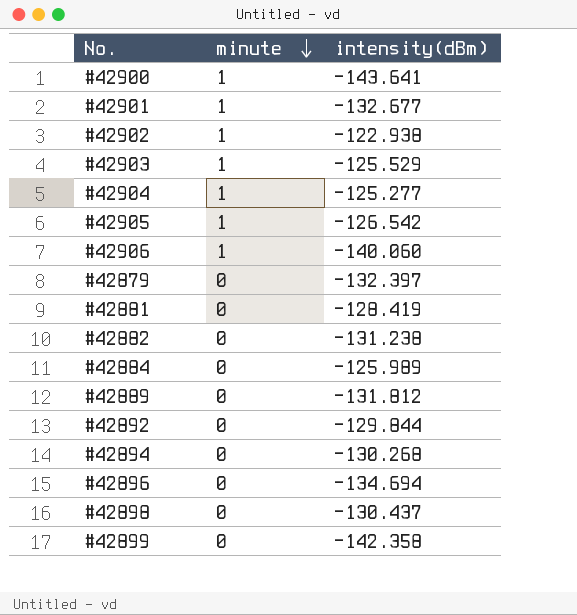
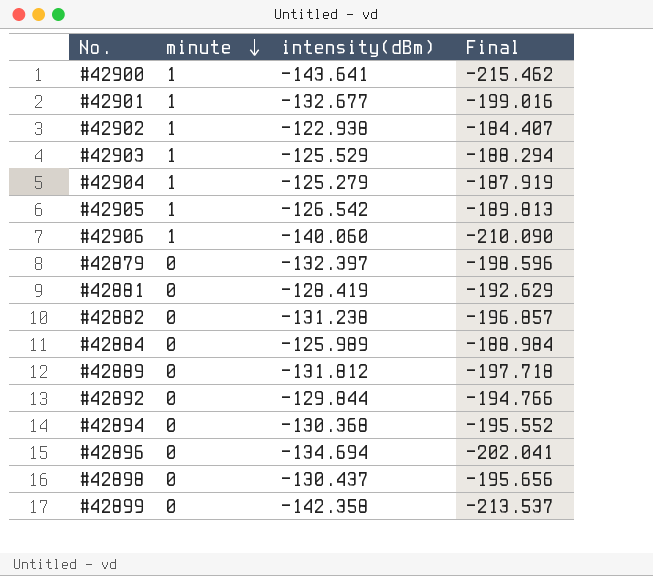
column Final | formula: none -> [intensity(dBm)] * 1.5
#42904 | intensity(dBm): -125.277 -> -125.279
#42894 | intensity(dBm): -130.268 -> -130.368

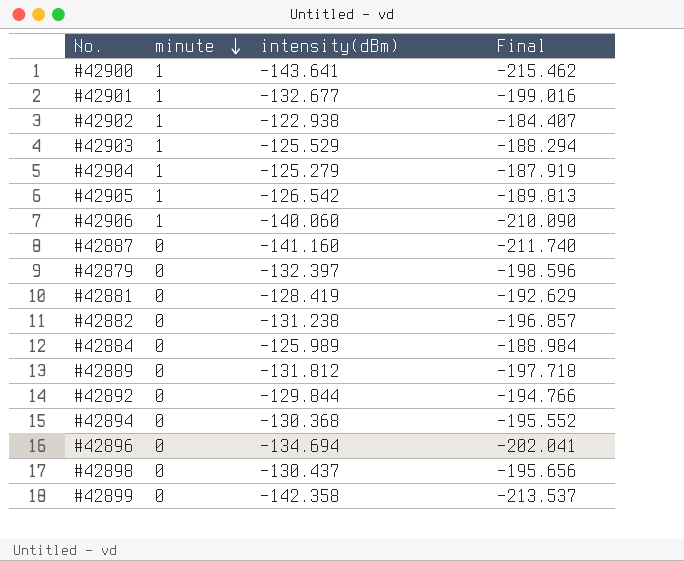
row #42887: none -> 0 | -141.160 | -211.740

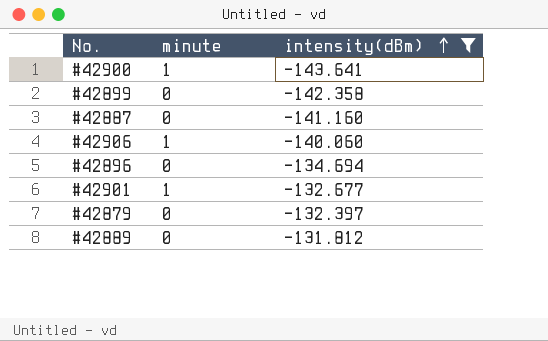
filter: none -> intensity(dBm) <= -131.812
row order: minute descending -> intensity(dBm) ascending
column Final | formula: [intensity(dBm)] * 1.5 -> none

